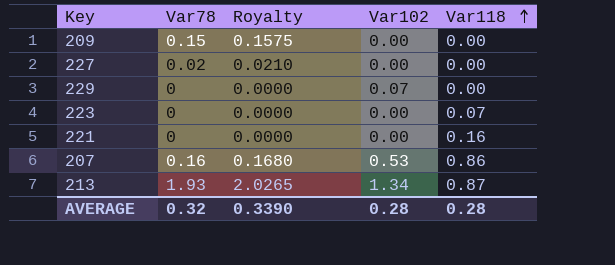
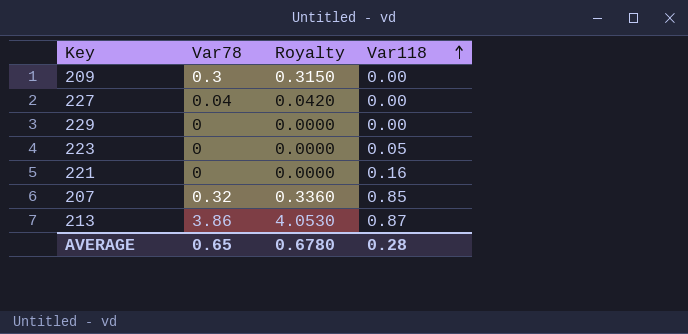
column Var102 | position: 4 -> none
209 | Var78: 0.15 -> 0.3
209 | Royalty: 0.1575 -> 0.3150
227 | Var78: 0.02 -> 0.04
227 | Royalty: 0.0210 -> 0.0420
223 | Var118: 0.07 -> 0.05
207 | Var78: 0.16 -> 0.32
207 | Royalty: 0.1680 -> 0.3360
207 | Var118: 0.86 -> 0.85
213 | Var78: 1.93 -> 3.86
213 | Royalty: 2.0265 -> 4.0530
AVERAGE | Var78: 0.32 -> 0.65
AVERAGE | Royalty: 0.3390 -> 0.6780

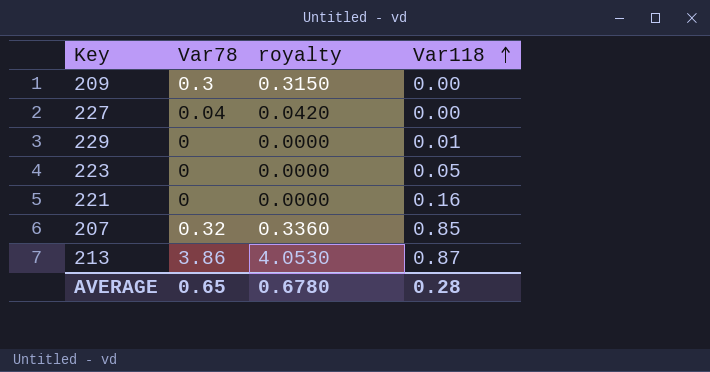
column name: Royalty -> royalty
229 | Var118: 0.00 -> 0.01

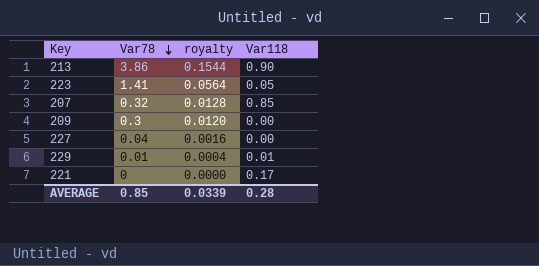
row order: Var118 ascending -> Var78 descending
column royalty | formula: [Var78] * 1.05 -> [Var78] * 0.04
213 | Var118: 0.87 -> 0.90
223 | Var78: 0 -> 1.41
229 | Var78: 0 -> 0.01
221 | Var118: 0.16 -> 0.17
AVERAGE | Var78: 0.65 -> 0.85
AVERAGE | royalty: 0.6780 -> 0.0339

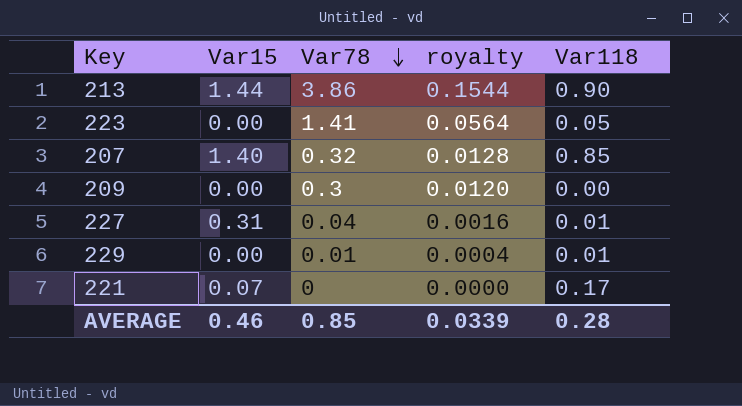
column Var15 | position: none -> 2
227 | Var118: 0.00 -> 0.01

